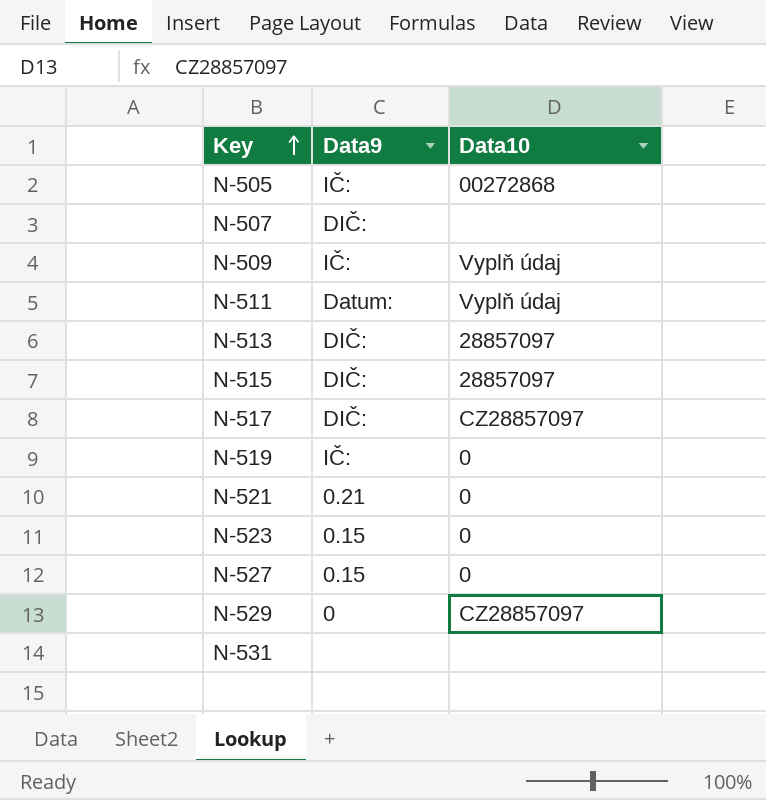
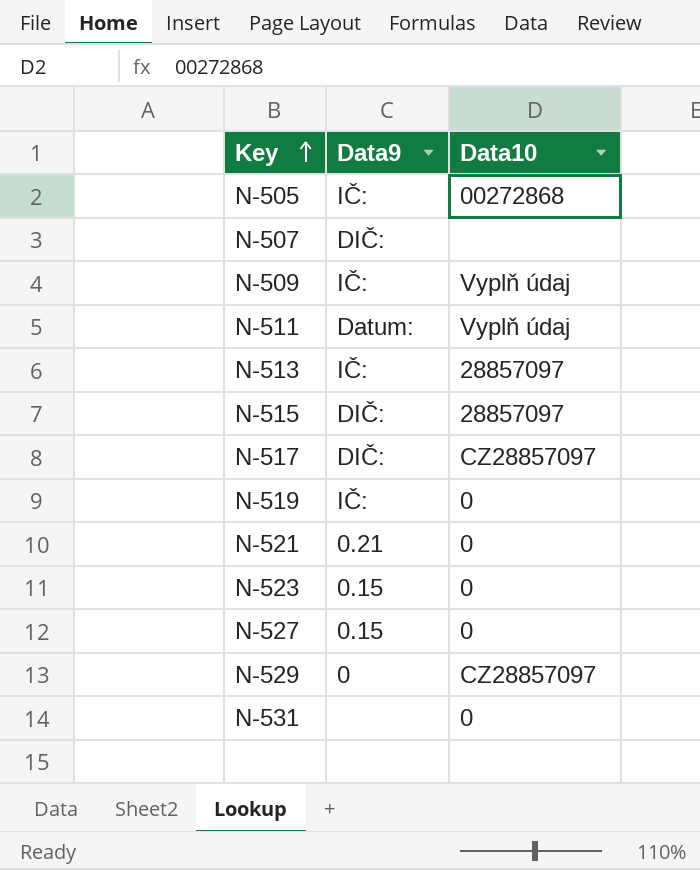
N-513 | Data9: DIČ: -> IČ:
N-531 | Data10: none -> 0

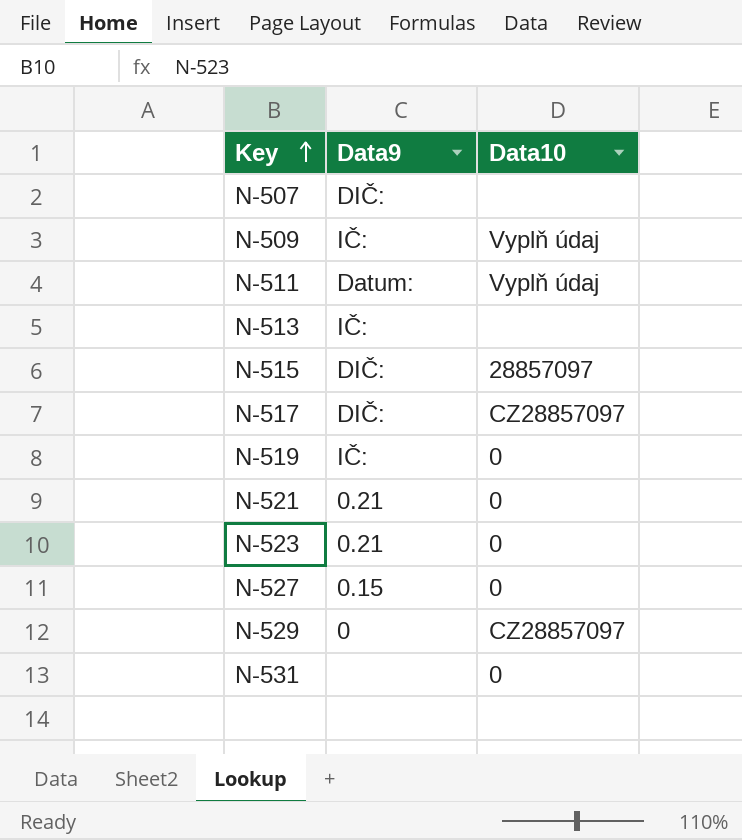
row N-505: IČ: | 00272868 -> none
N-513 | Data10: 28857097 -> none
N-523 | Data9: 0.15 -> 0.21

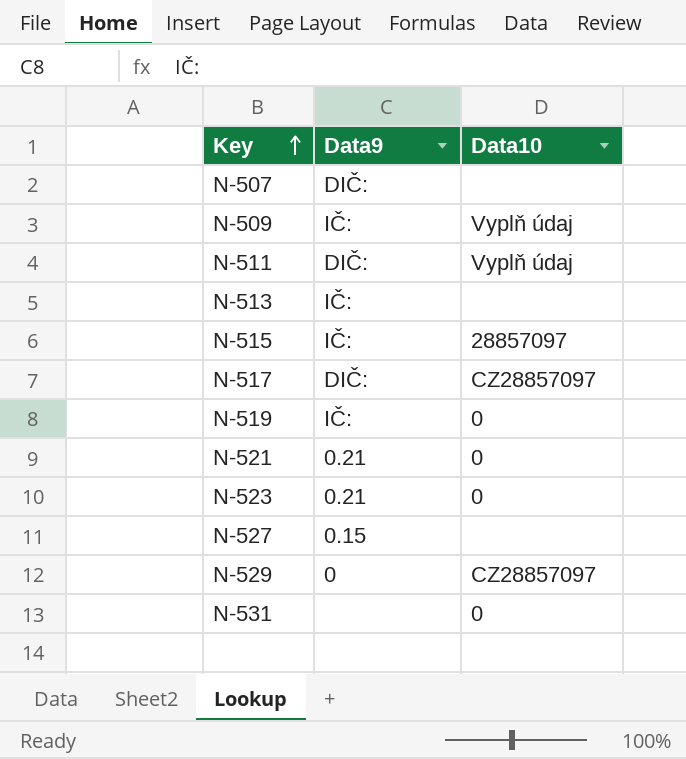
N-511 | Data9: Datum: -> DIČ:
N-515 | Data9: DIČ: -> IČ:
N-527 | Data10: 0 -> none

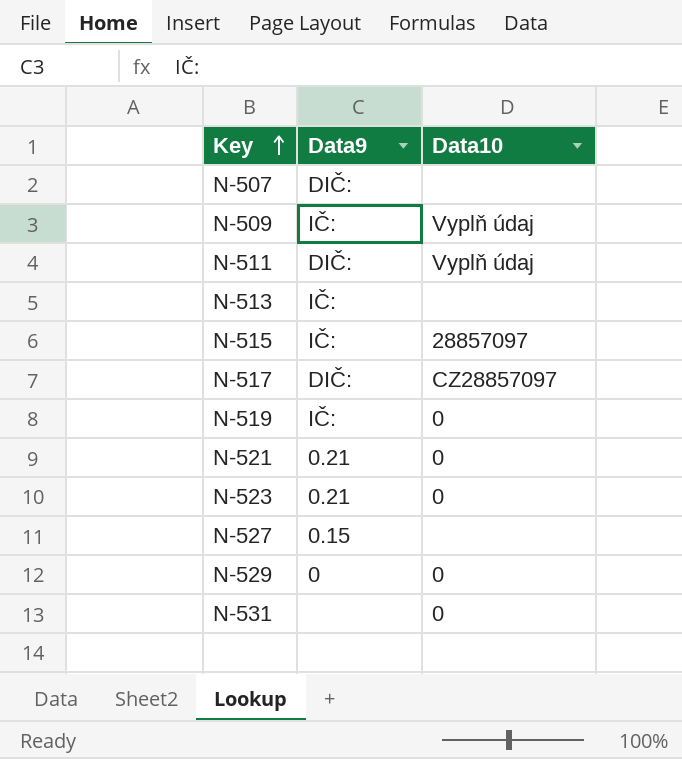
N-529 | Data10: CZ28857097 -> 0

